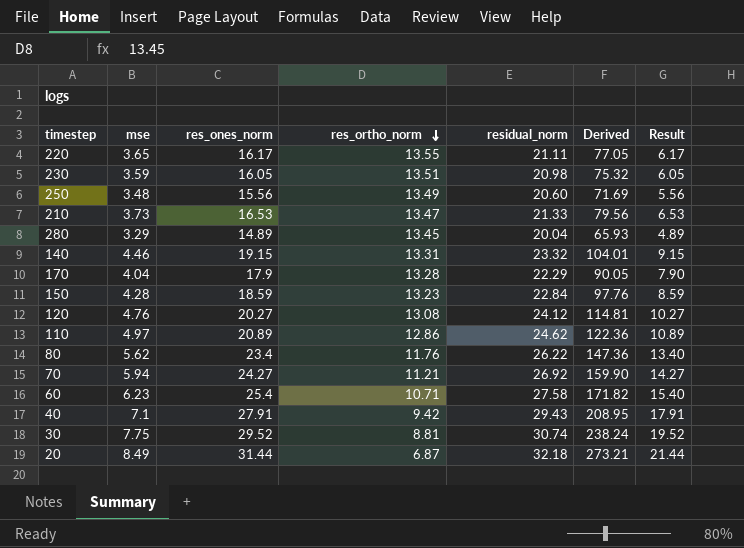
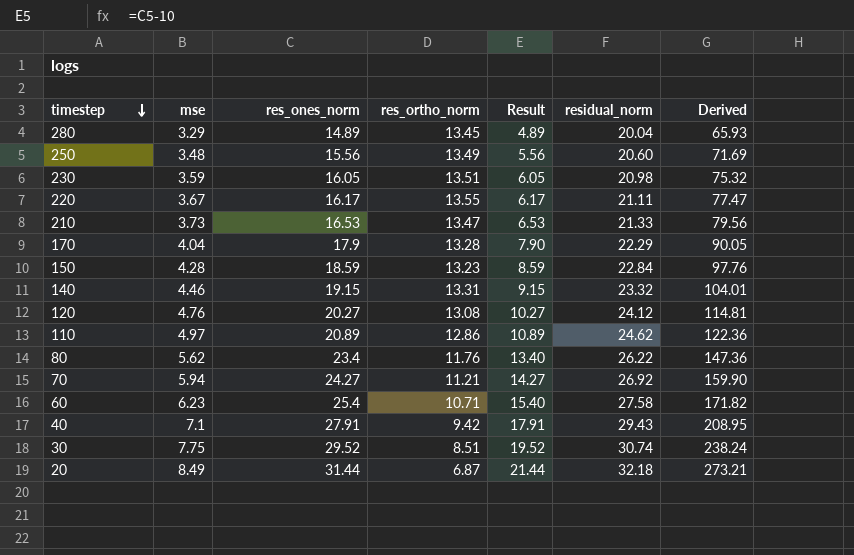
row order: res_ortho_norm descending -> timestep descending
column Result | position: 7 -> 5
220 | mse: 3.65 -> 3.67
220 | Derived: 77.05 -> 77.47
30 | res_ortho_norm: 8.81 -> 8.51

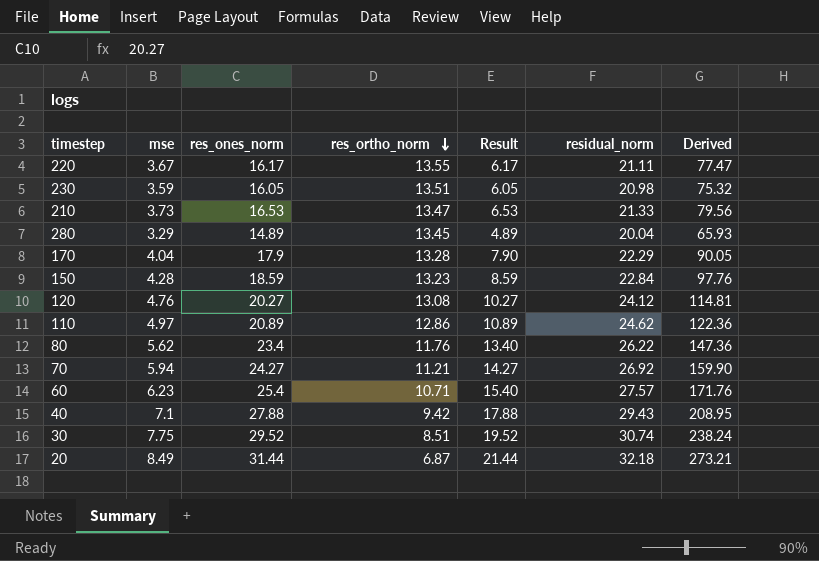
row order: timestep descending -> res_ortho_norm descending
row 250: 3.48 | 15.56 | 13.49 | 5.56 | 20.60 | 71.69 -> none
row 140: 4.46 | 19.15 | 13.31 | 9.15 | 23.32 | 104.01 -> none
60 | residual_norm: 27.58 -> 27.57
60 | Derived: 171.82 -> 171.76
40 | res_ones_norm: 27.91 -> 27.88
40 | Result: 17.91 -> 17.88

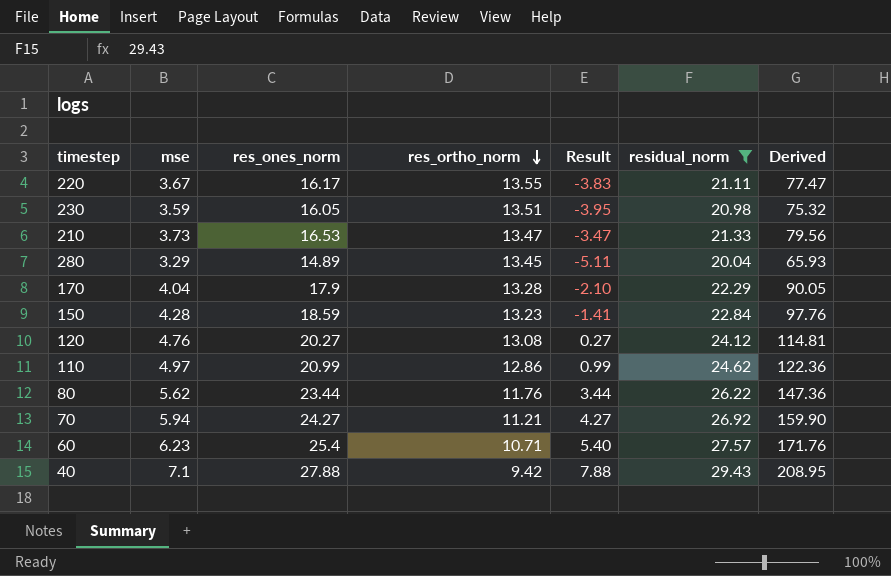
filter: none -> residual_norm <= 29.43
column Result | formula: [res_ones_norm] - 10 -> [res_ones_norm] - 20
110 | res_ones_norm: 20.89 -> 20.99
80 | res_ones_norm: 23.4 -> 23.44

